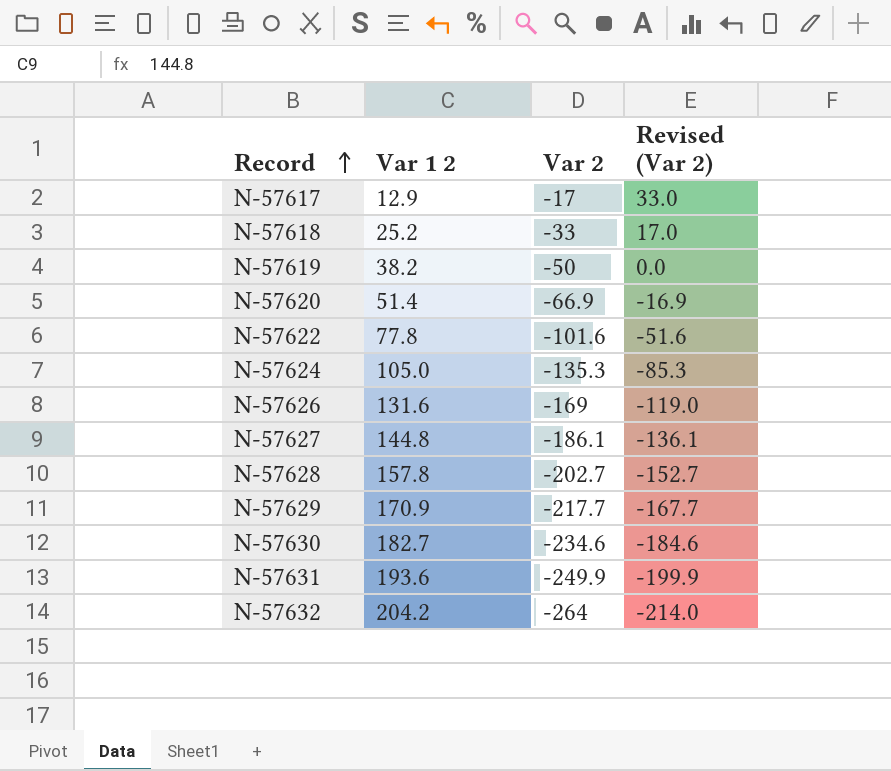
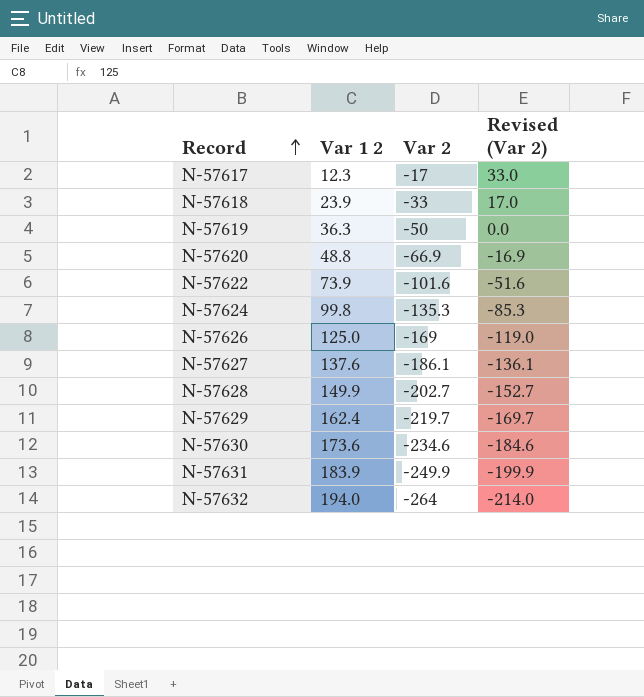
N-57617 | Var 1 2: 12.9 -> 12.3
N-57618 | Var 1 2: 25.2 -> 23.9
N-57619 | Var 1 2: 38.2 -> 36.3
N-57620 | Var 1 2: 51.4 -> 48.8
N-57622 | Var 1 2: 77.8 -> 73.9
N-57624 | Var 1 2: 105.0 -> 99.8
N-57626 | Var 1 2: 131.6 -> 125.0
N-57627 | Var 1 2: 144.8 -> 137.6
N-57628 | Var 1 2: 157.8 -> 149.9
N-57629 | Var 1 2: 170.9 -> 162.4
N-57629 | Var 2: -217.7 -> -219.7
N-57629 | Revised (Var 2): -167.7 -> -169.7
N-57630 | Var 1 2: 182.7 -> 173.6
N-57631 | Var 1 2: 193.6 -> 183.9
N-57632 | Var 1 2: 204.2 -> 194.0

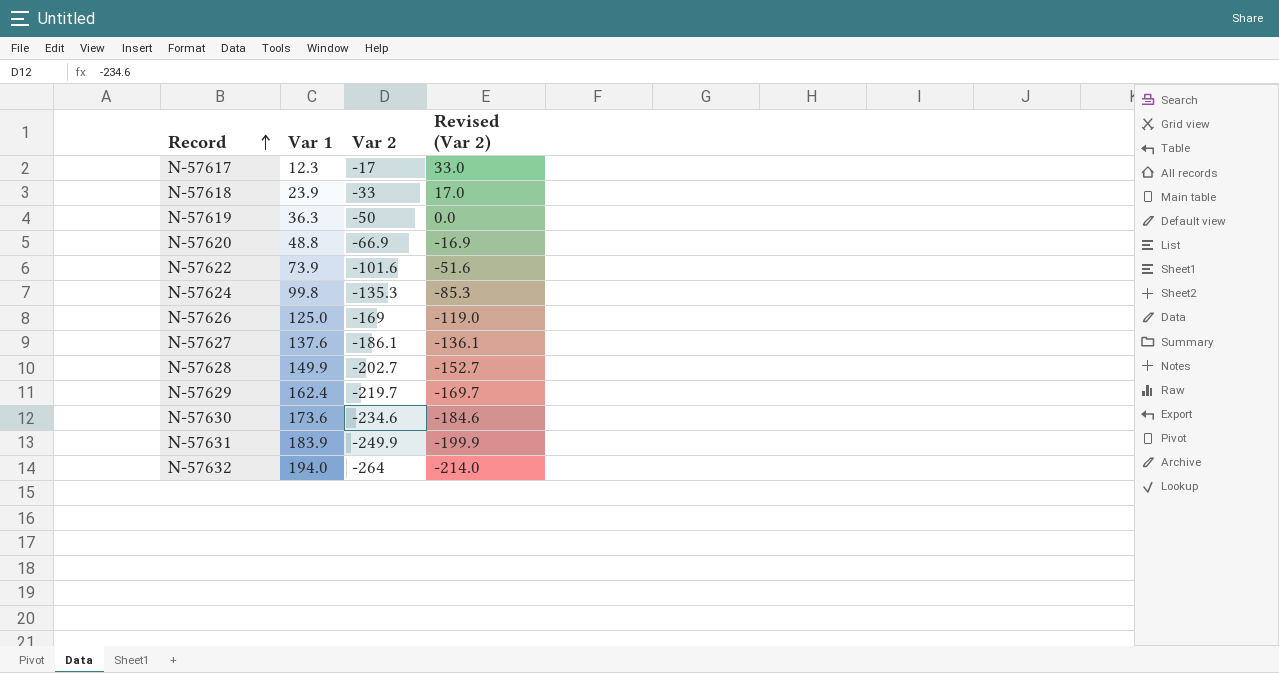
column name: Var 1 2 -> Var 1

